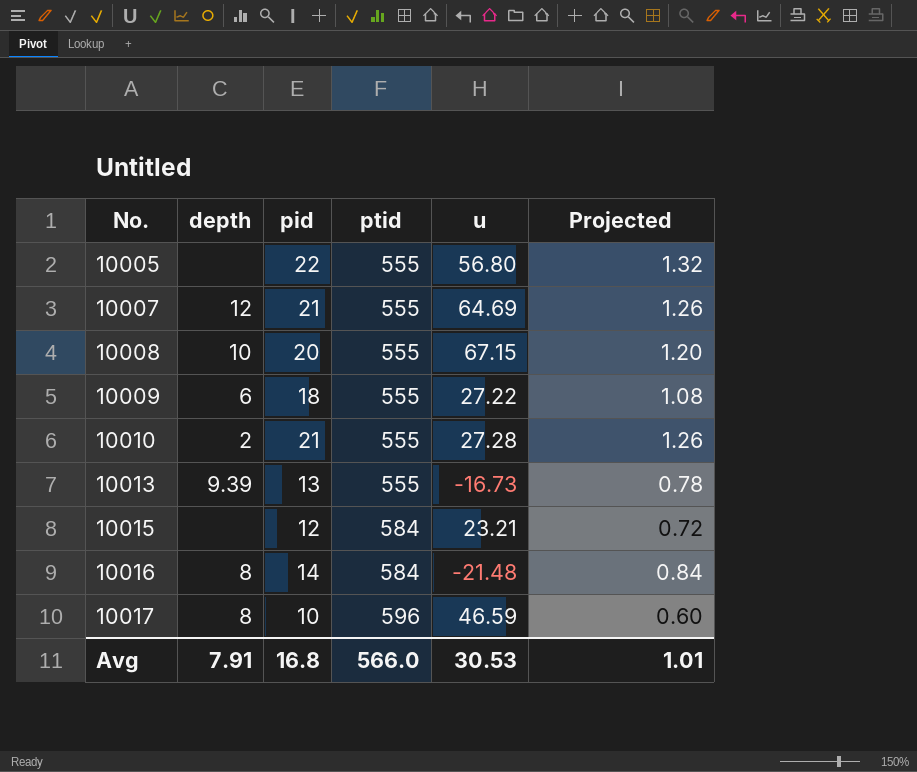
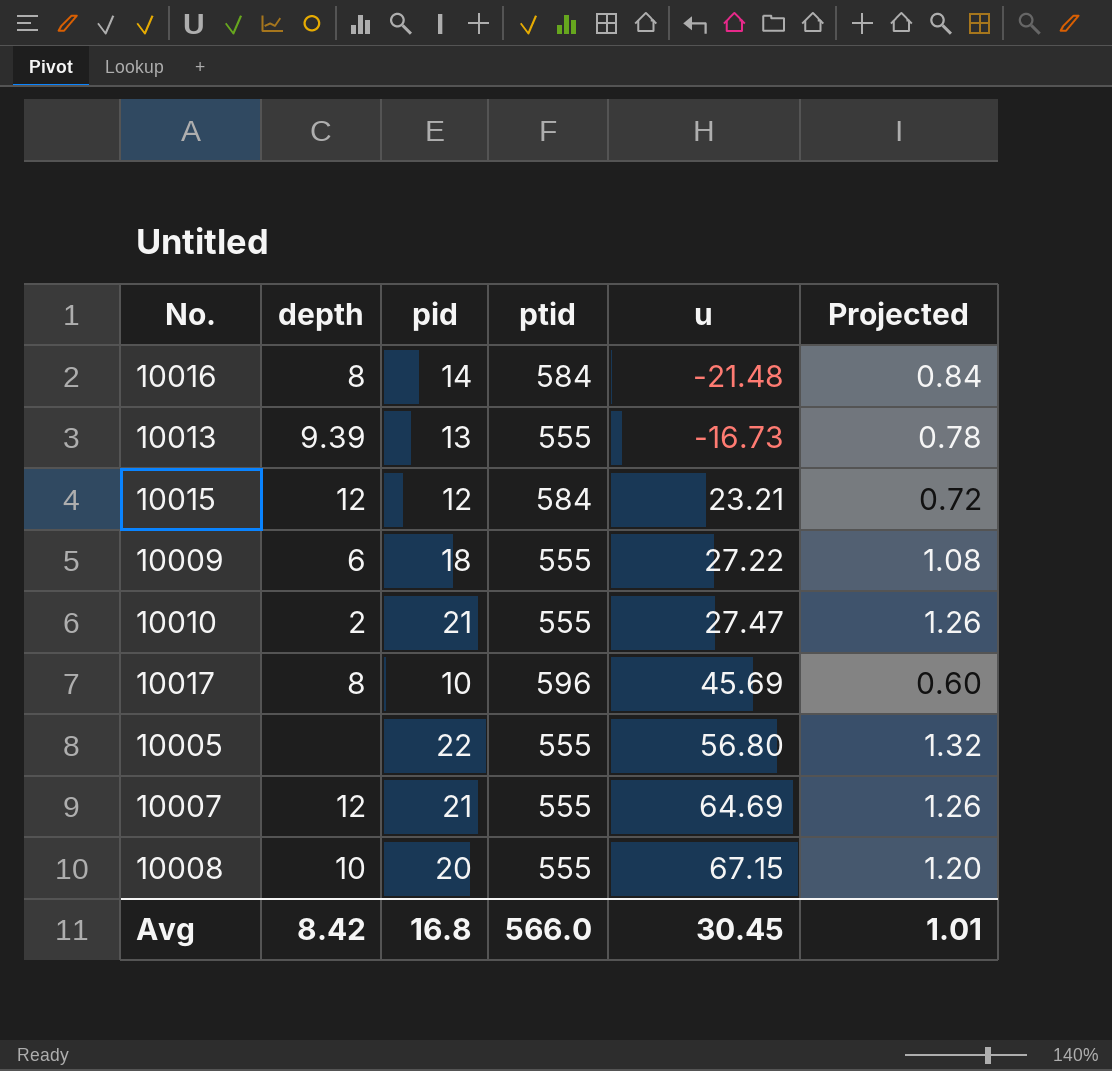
row order: No. ascending -> u ascending
10015 | depth: none -> 12
10010 | u: 27.28 -> 27.47
10017 | u: 46.59 -> 45.69
Avg | depth: 7.91 -> 8.42
Avg | u: 30.53 -> 30.45

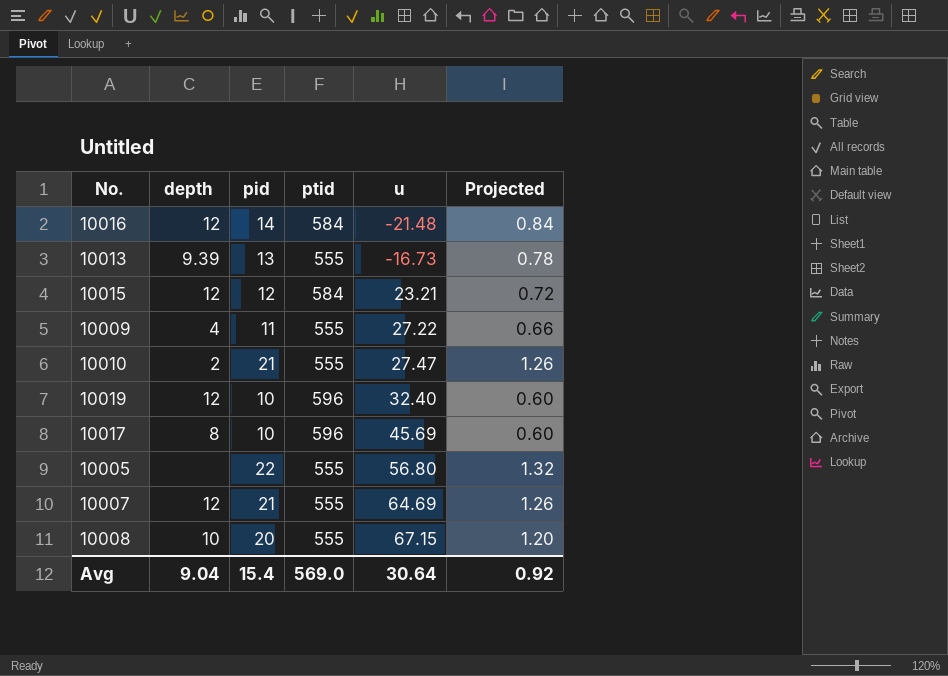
10016 | depth: 8 -> 12
10009 | depth: 6 -> 4
10009 | pid: 18 -> 11
10009 | Projected: 1.08 -> 0.66
row 10019: none -> 12 | 10 | 596 | 32.40 | 0.60
Avg | depth: 8.42 -> 9.04
Avg | pid: 16.8 -> 15.4
Avg | ptid: 566.0 -> 569.0
Avg | u: 30.45 -> 30.64
Avg | Projected: 1.01 -> 0.92

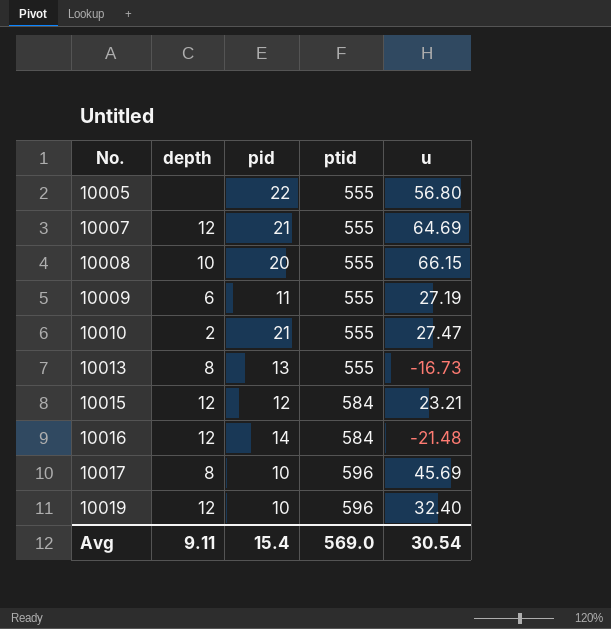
row order: u ascending -> No. ascending
column Projected | formula: [pid] * 0.06 -> none
10008 | u: 67.15 -> 66.15
10009 | depth: 4 -> 6
10009 | u: 27.22 -> 27.19
10013 | depth: 9.39 -> 8
Avg | depth: 9.04 -> 9.11
Avg | u: 30.64 -> 30.54

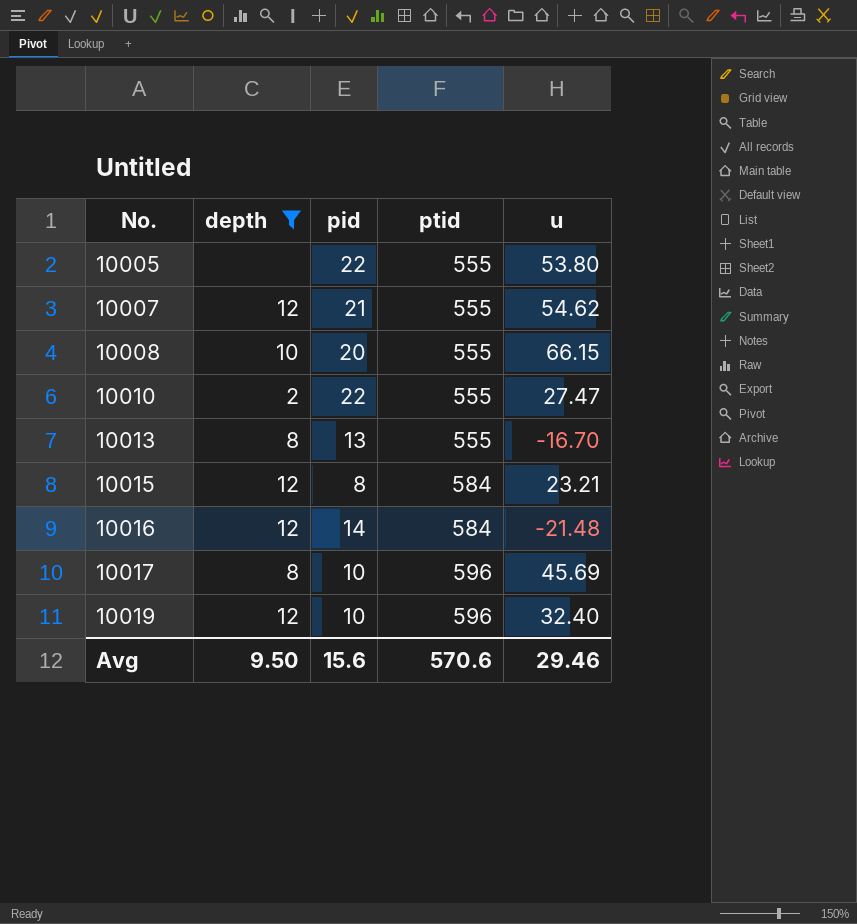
filter: none -> depth != 6
10005 | u: 56.80 -> 53.80
10007 | u: 64.69 -> 54.62
10010 | pid: 21 -> 22
10013 | u: -16.73 -> -16.70
10015 | pid: 12 -> 8
Avg | depth: 9.11 -> 9.50
Avg | pid: 15.4 -> 15.6
Avg | ptid: 569.0 -> 570.6
Avg | u: 30.54 -> 29.46

